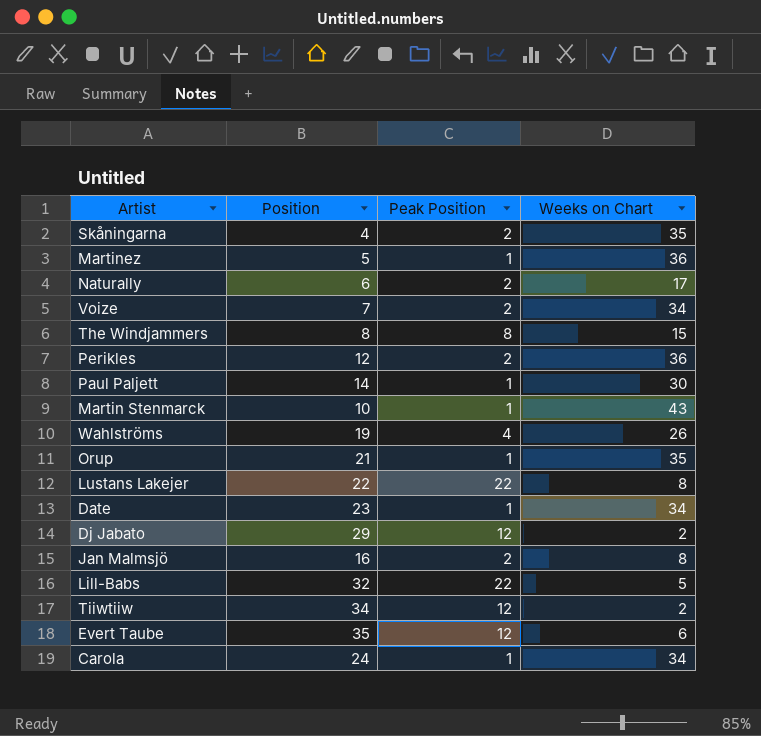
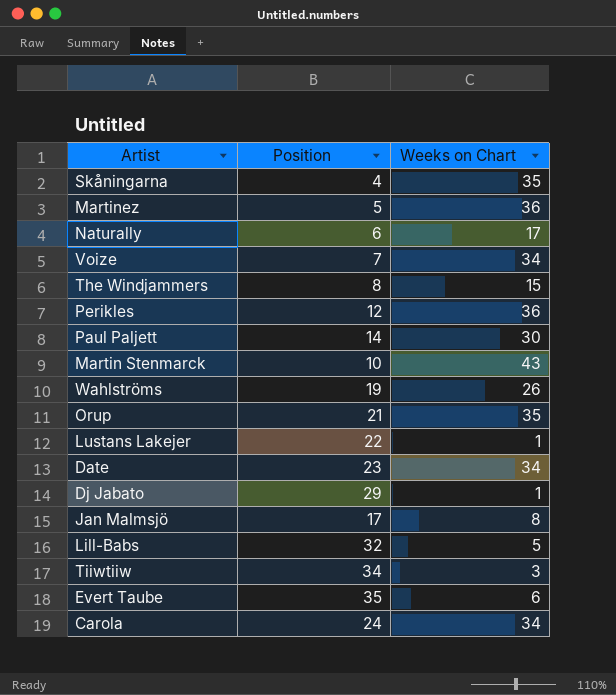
column Peak Position | position: 3 -> none
Lustans Lakejer | Weeks on Chart: 8 -> 1
Dj Jabato | Weeks on Chart: 2 -> 1
Jan Malmsjö | Position: 16 -> 17
Tiiwtiiw | Weeks on Chart: 2 -> 3

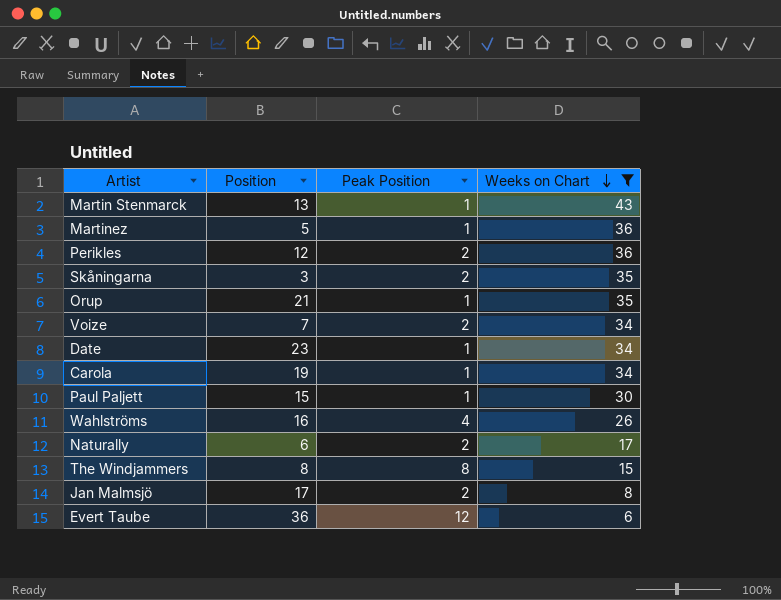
filter: none -> Weeks on Chart >= 6
row order: none -> Weeks on Chart descending
column Peak Position | position: none -> 3
Martin Stenmarck | Position: 10 -> 13
Skåningarna | Position: 4 -> 3
Carola | Position: 24 -> 19
Paul Paljett | Position: 14 -> 15
Wahlströms | Position: 19 -> 16
Evert Taube | Position: 35 -> 36

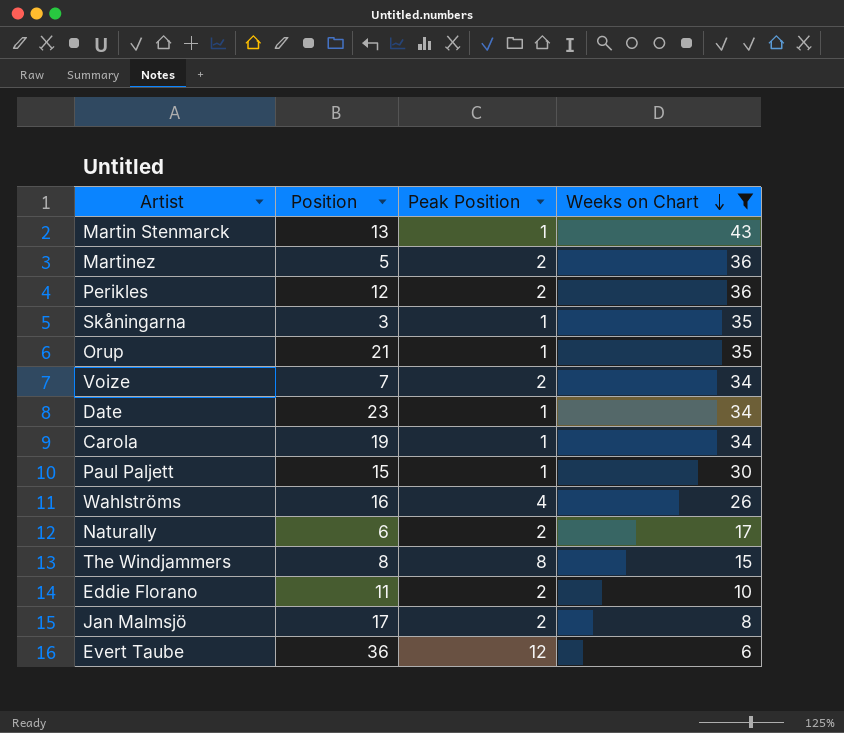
Martinez | Peak Position: 1 -> 2
Skåningarna | Peak Position: 2 -> 1
row Eddie Florano: none -> 11 | 2 | 10

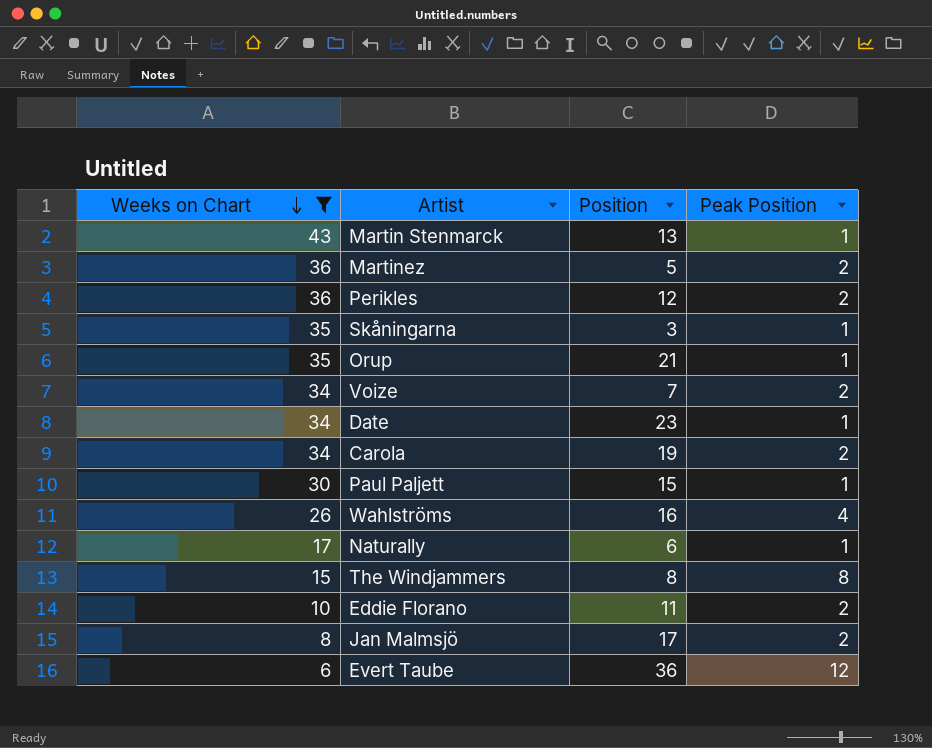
column Weeks on Chart | position: 4 -> 1
Carola | Peak Position: 1 -> 2
Naturally | Peak Position: 2 -> 1

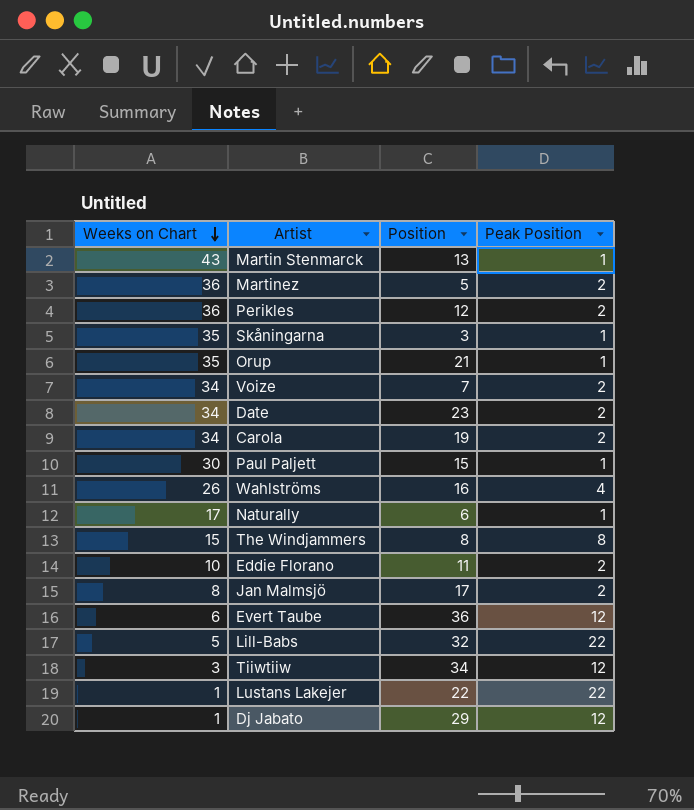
filter: Weeks on Chart >= 6 -> none
Date | Peak Position: 1 -> 2

